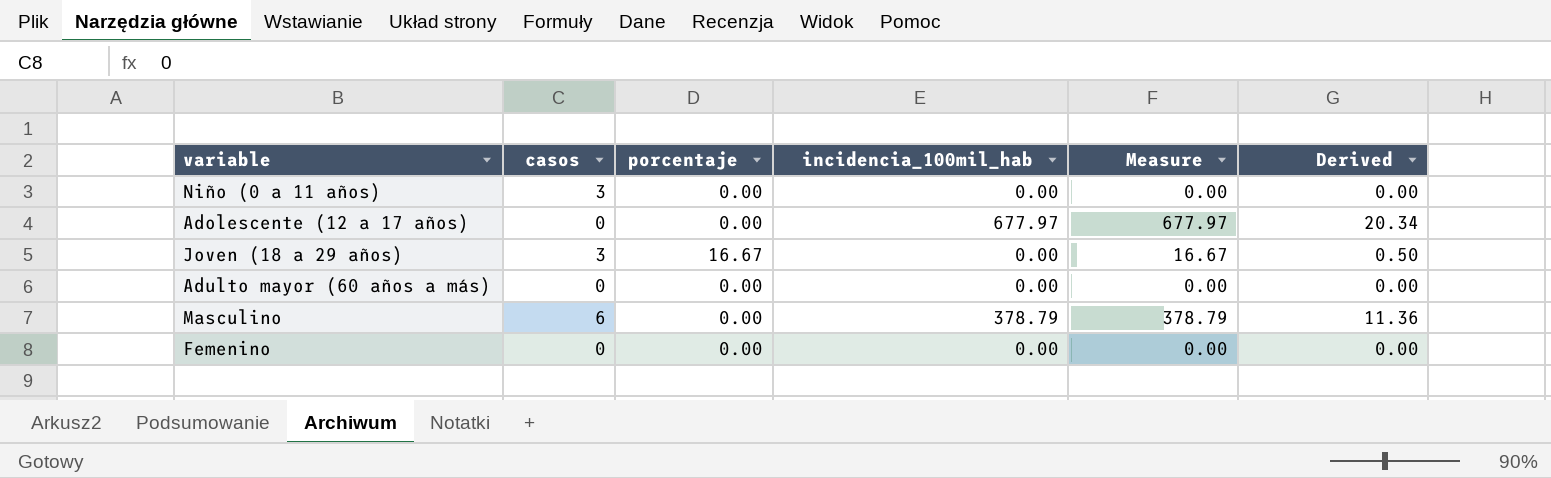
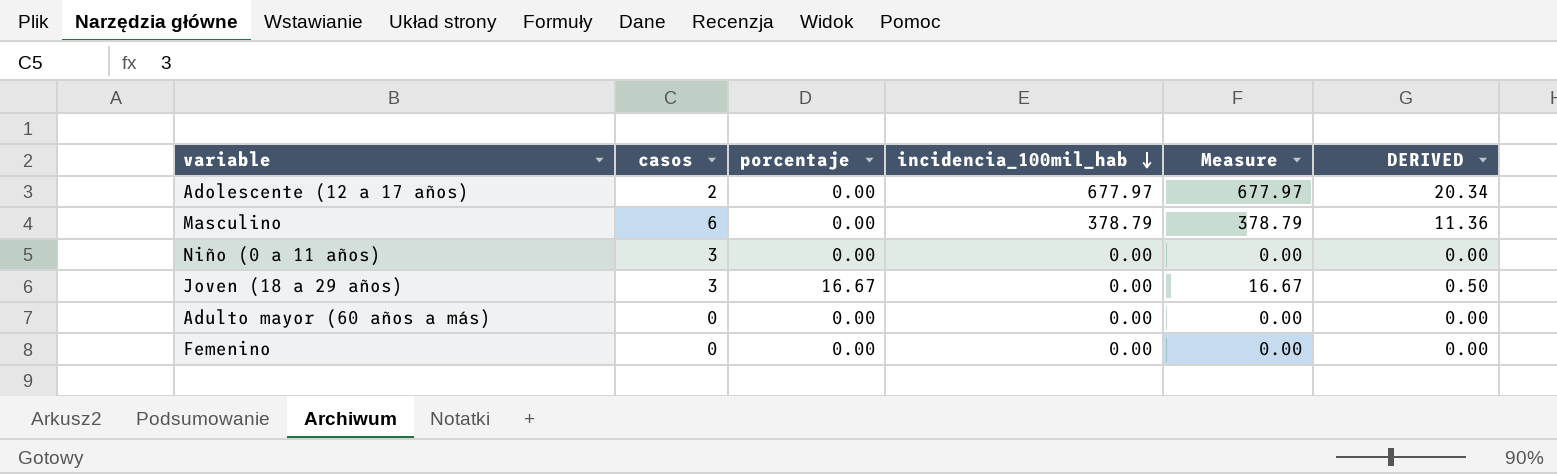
row order: none -> incidencia_100mil_hab descending
column name: Derived -> DERIVED
Adolescente (12 a 17 años) | casos: 0 -> 2

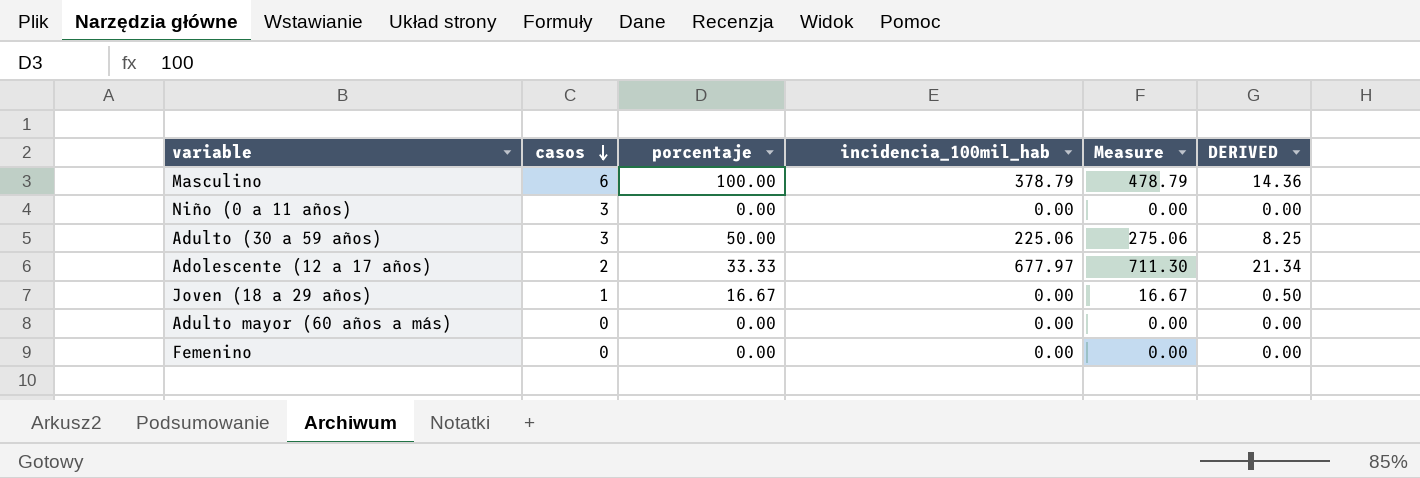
row order: incidencia_100mil_hab descending -> casos descending
Masculino | porcentaje: 0.00 -> 100.00
Masculino | Measure: 378.79 -> 478.79
Masculino | DERIVED: 11.36 -> 14.36
row Adulto (30 a 59 años): none -> 3 | 50.00 | 225.06 | 275.06 | 8.25
Adolescente (12 a 17 años) | porcentaje: 0.00 -> 33.33
Adolescente (12 a 17 años) | Measure: 677.97 -> 711.30
Adolescente (12 a 17 años) | DERIVED: 20.34 -> 21.34
Joven (18 a 29 años) | casos: 3 -> 1

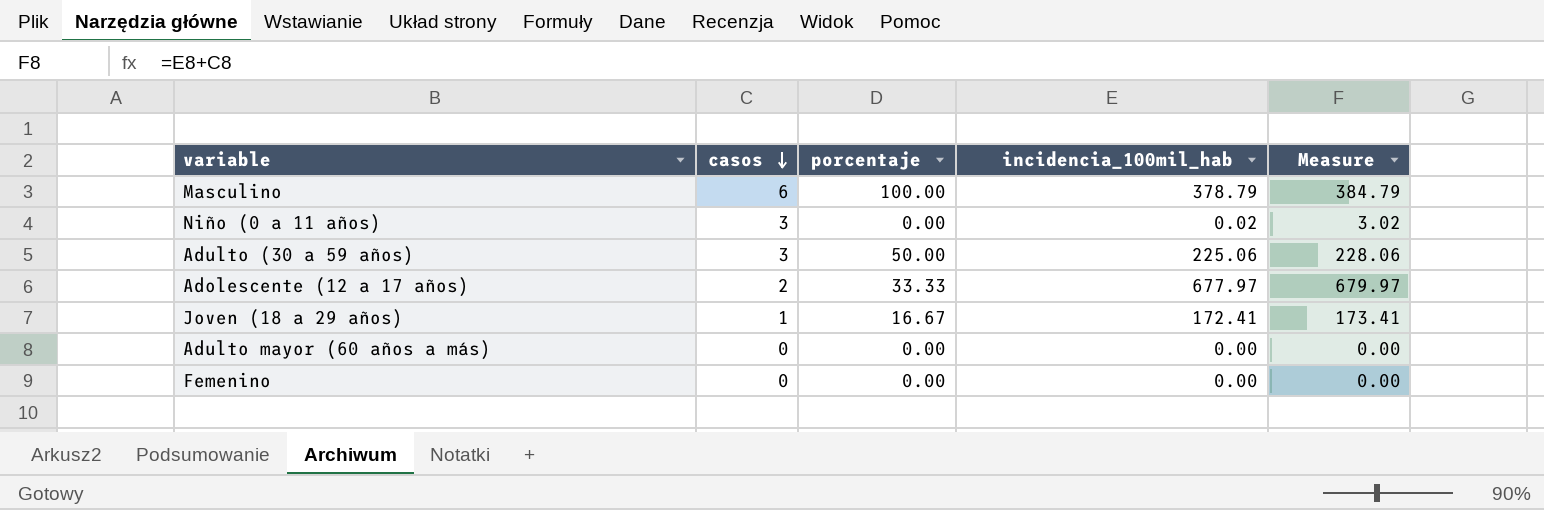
column DERIVED | formula: [Measure] * 0.03 -> none
column Measure | formula: [porcentaje] + [incidencia_100mil_hab] -> [casos] + [incidencia_100mil_hab]
Niño (0 a 11 años) | incidencia_100mil_hab: 0.00 -> 0.02
Joven (18 a 29 años) | incidencia_100mil_hab: 0.00 -> 172.41

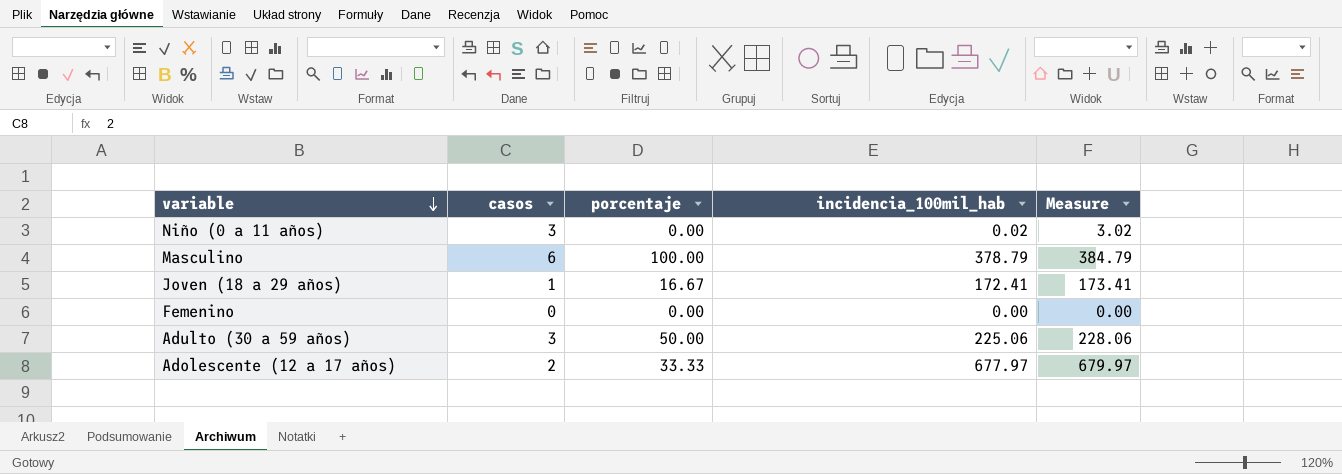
row order: casos descending -> variable descending
row Adulto mayor (60 años a más): 0 | 0.00 | 0.00 | 0.00 -> none

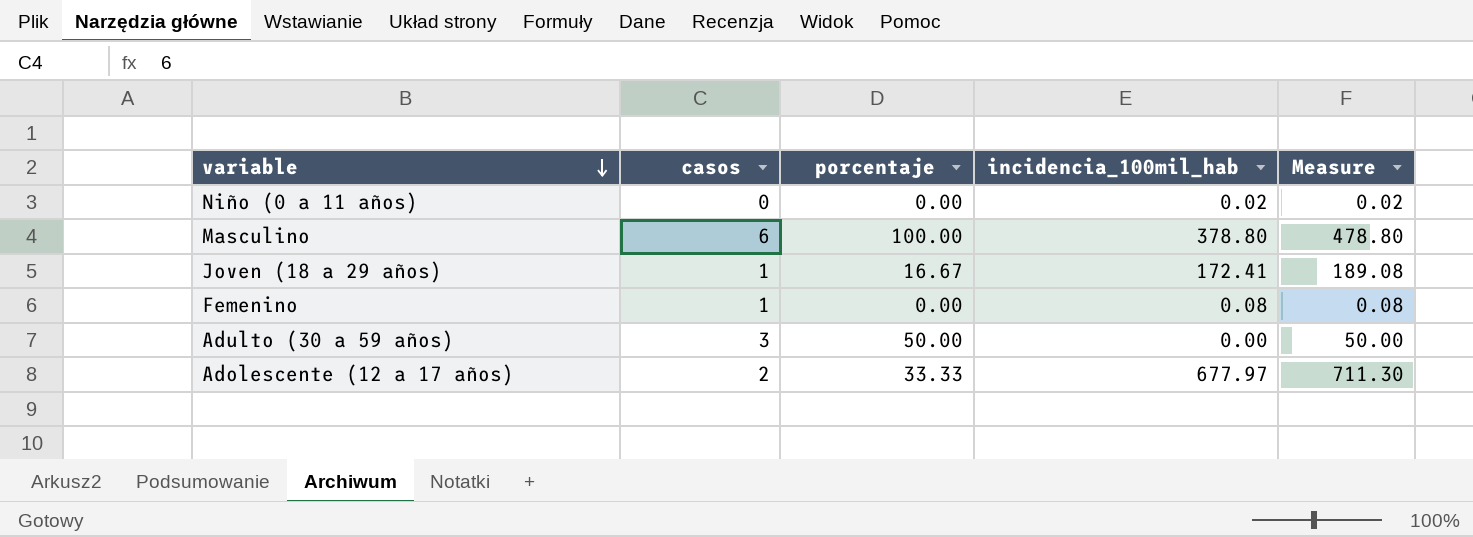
column Measure | formula: [casos] + [incidencia_100mil_hab] -> [porcentaje] + [incidencia_100mil_hab]
Niño (0 a 11 años) | casos: 3 -> 0
Masculino | incidencia_100mil_hab: 378.79 -> 378.80
Femenino | casos: 0 -> 1
Femenino | incidencia_100mil_hab: 0.00 -> 0.08
Adulto (30 a 59 años) | incidencia_100mil_hab: 225.06 -> 0.00

